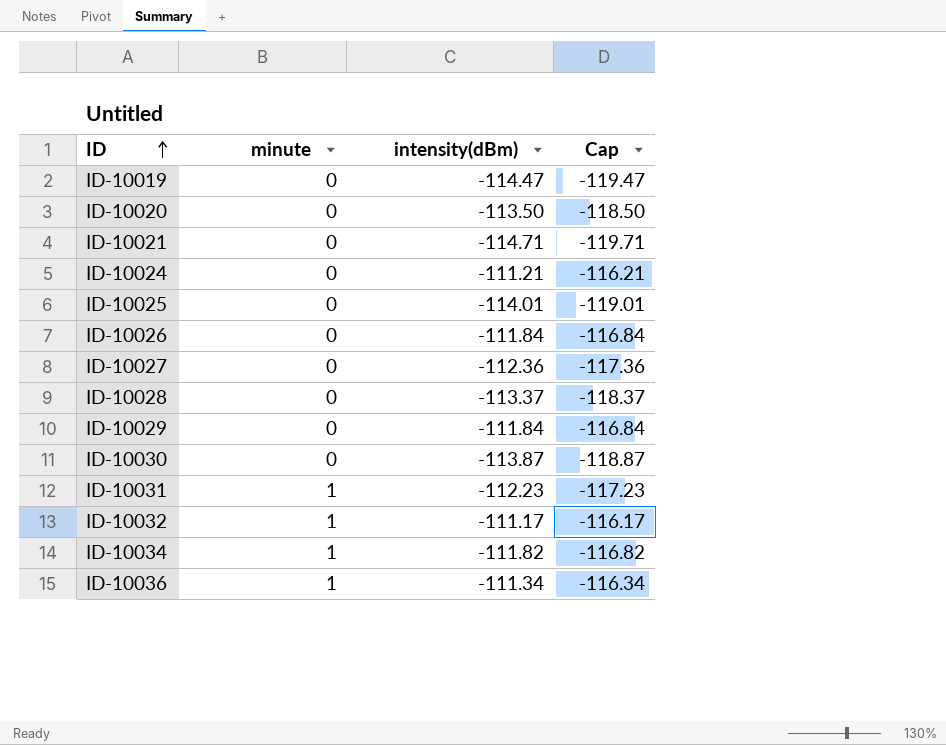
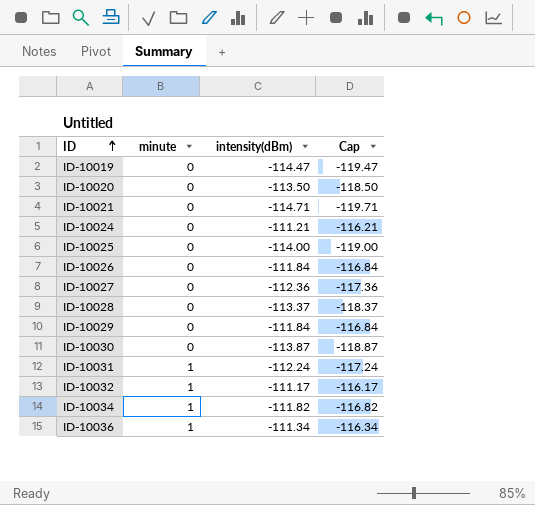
ID-10025 | intensity(dBm): -114.01 -> -114.00
ID-10025 | Cap: -119.01 -> -119.00
ID-10031 | intensity(dBm): -112.23 -> -112.24
ID-10031 | Cap: -117.23 -> -117.24

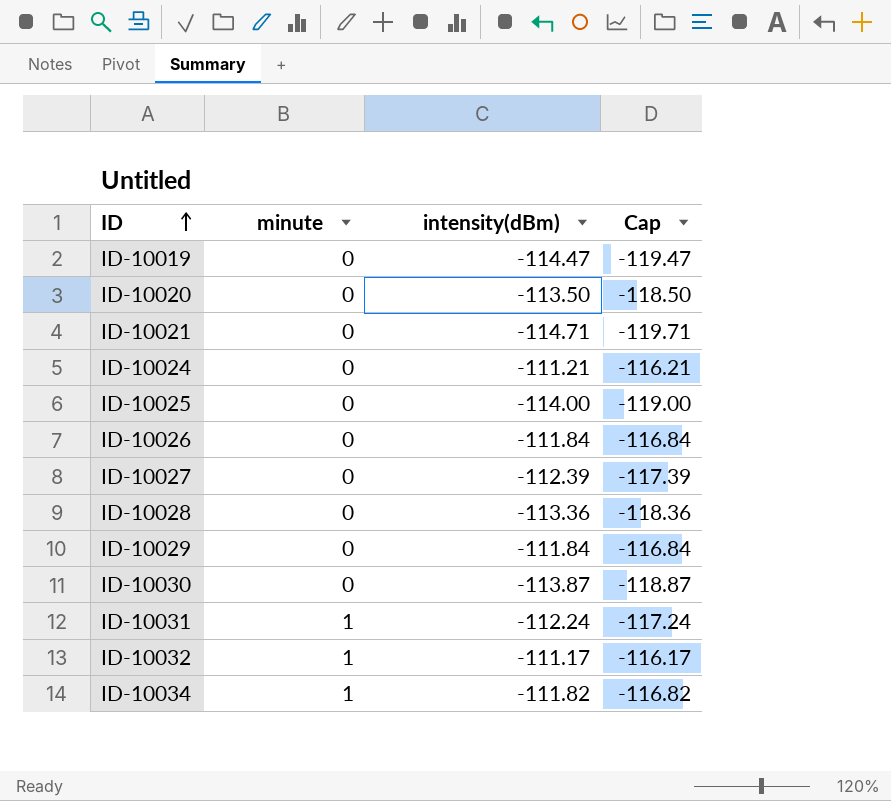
row ID-10036: 1 | -111.34 | -116.34 -> none
ID-10027 | intensity(dBm): -112.36 -> -112.39
ID-10027 | Cap: -117.36 -> -117.39
ID-10028 | intensity(dBm): -113.37 -> -113.36
ID-10028 | Cap: -118.37 -> -118.36

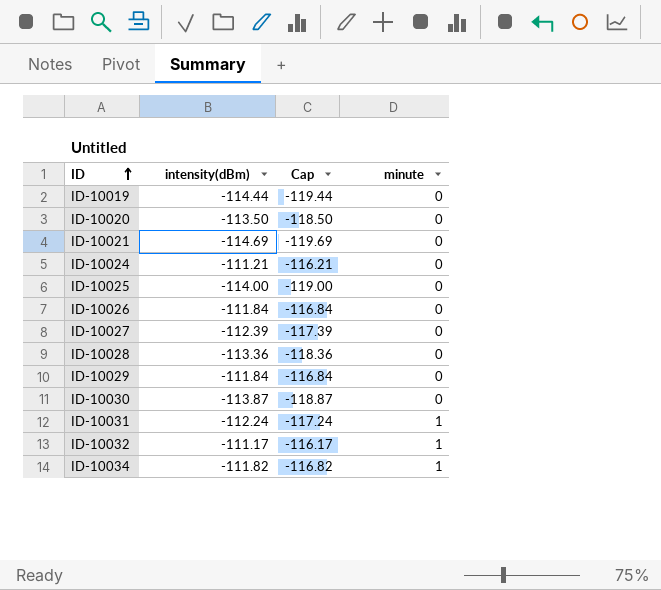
column minute | position: 2 -> 4
ID-10019 | intensity(dBm): -114.47 -> -114.44
ID-10019 | Cap: -119.47 -> -119.44
ID-10021 | intensity(dBm): -114.71 -> -114.69
ID-10021 | Cap: -119.71 -> -119.69

